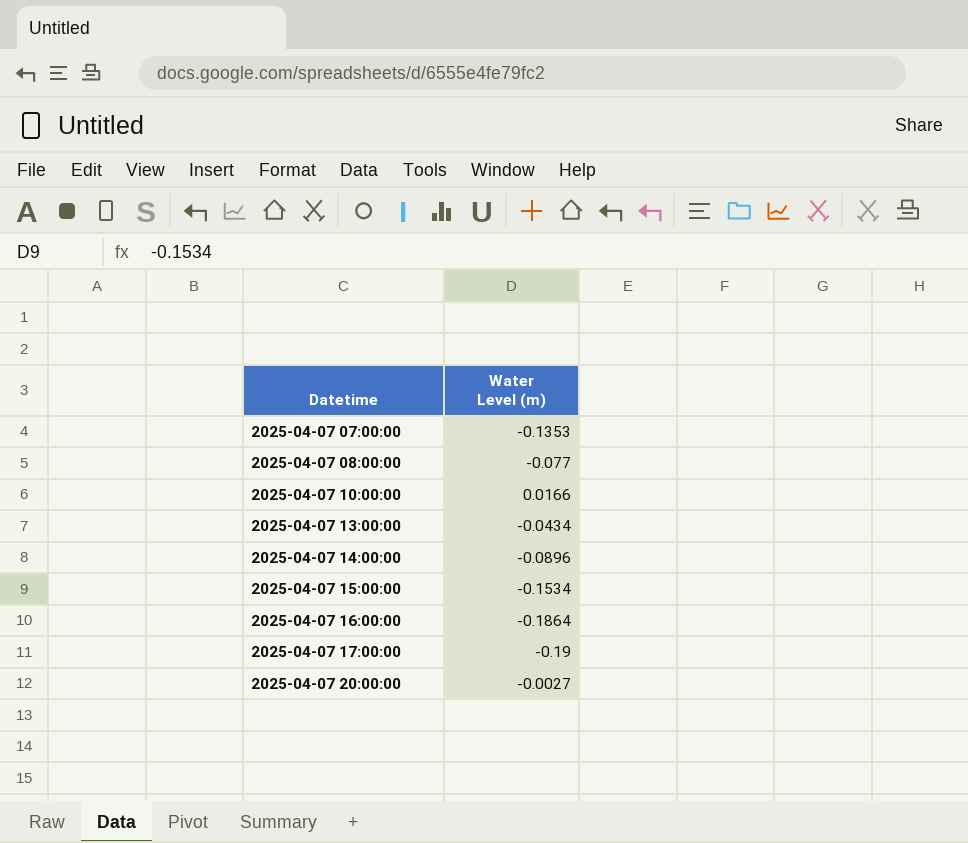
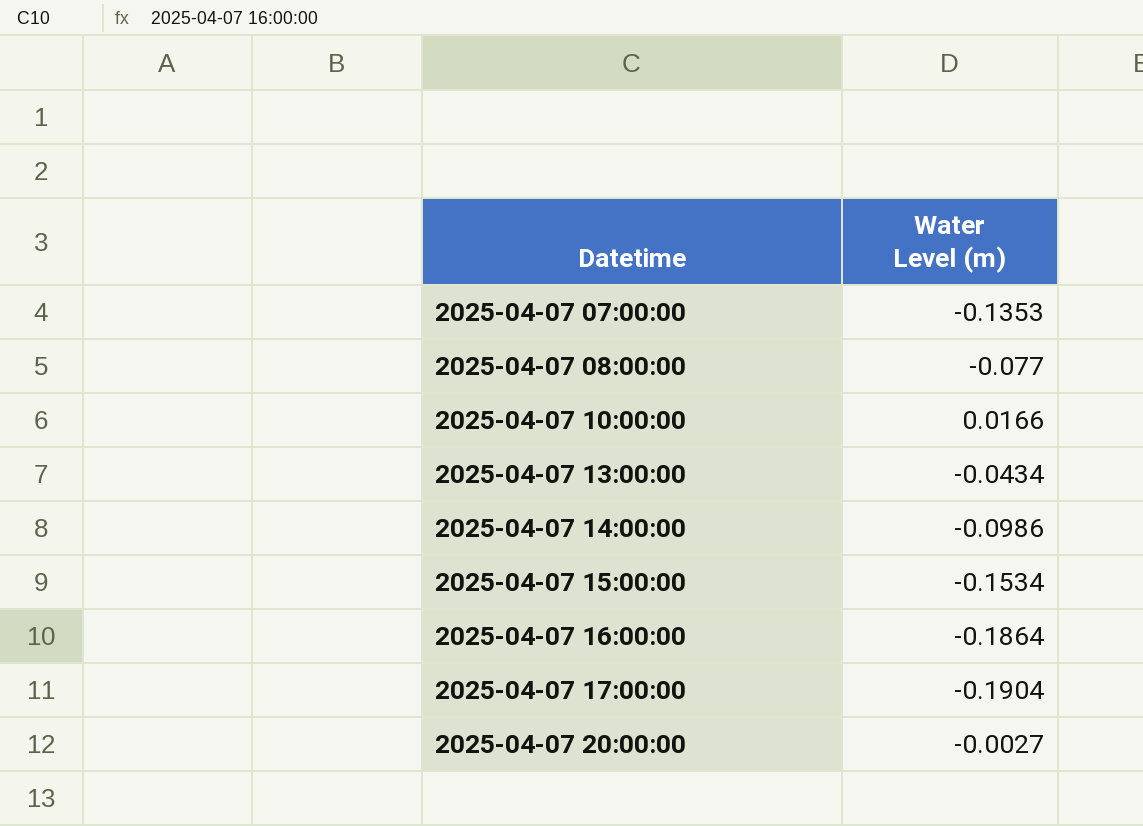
2025-04-07 14:00:00 | Water Level (m): -0.0896 -> -0.0986
2025-04-07 17:00:00 | Water Level (m): -0.19 -> -0.1904

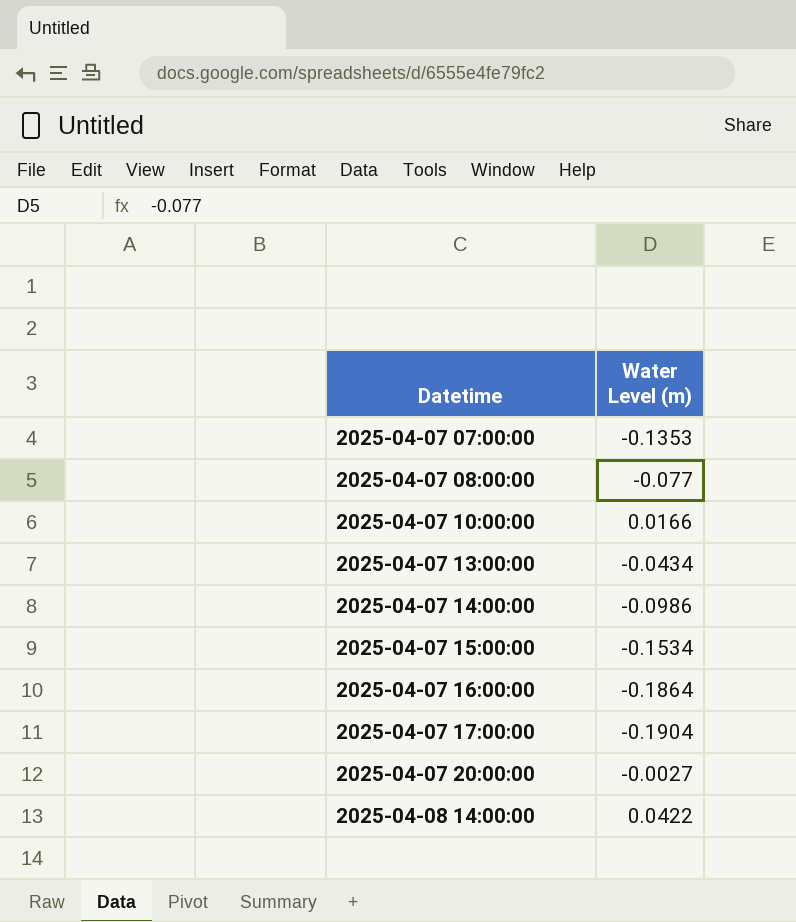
row 2025-04-08 14:00:00: none -> 0.0422

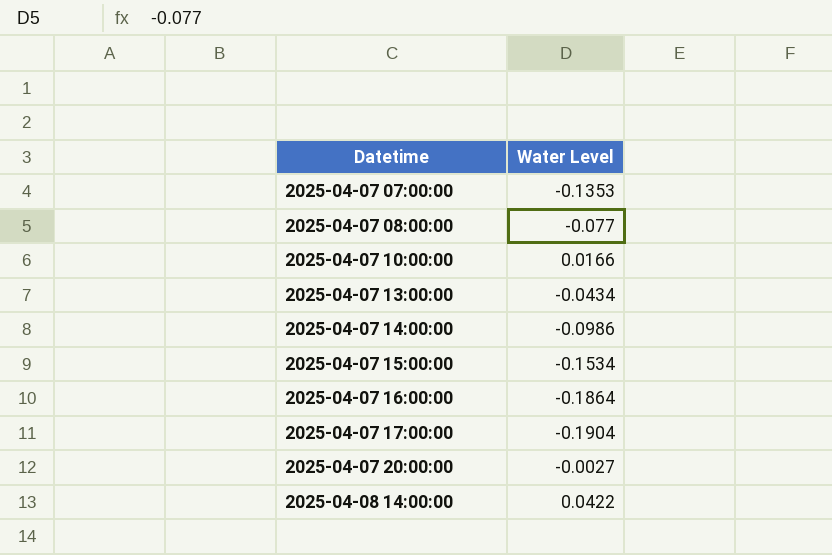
column name: Water Level (m) -> Water Level

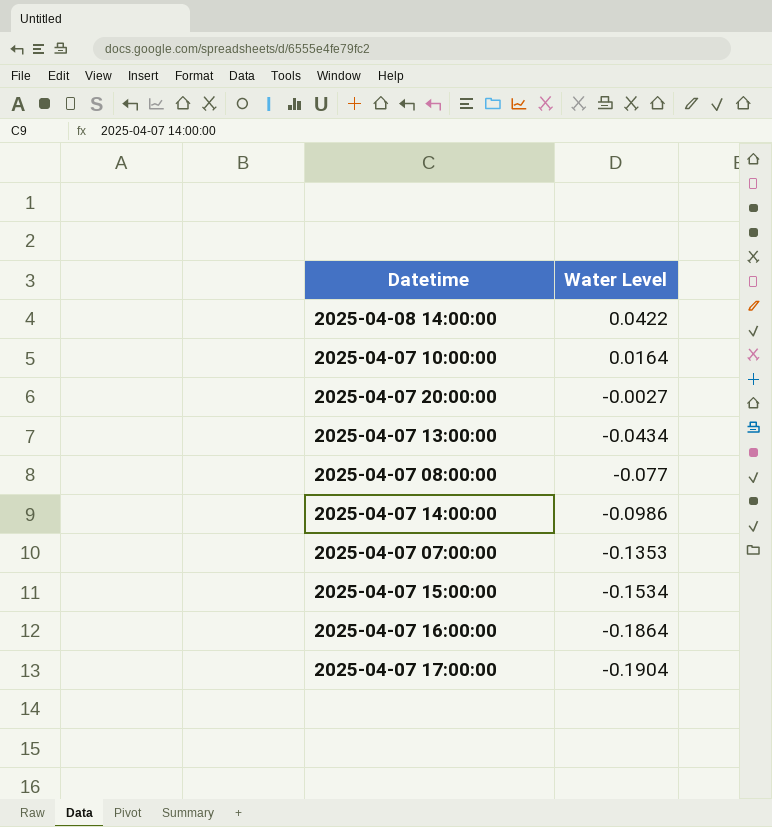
row order: Datetime ascending -> Water Level descending
2025-04-07 10:00:00 | Water Level: 0.0166 -> 0.0164

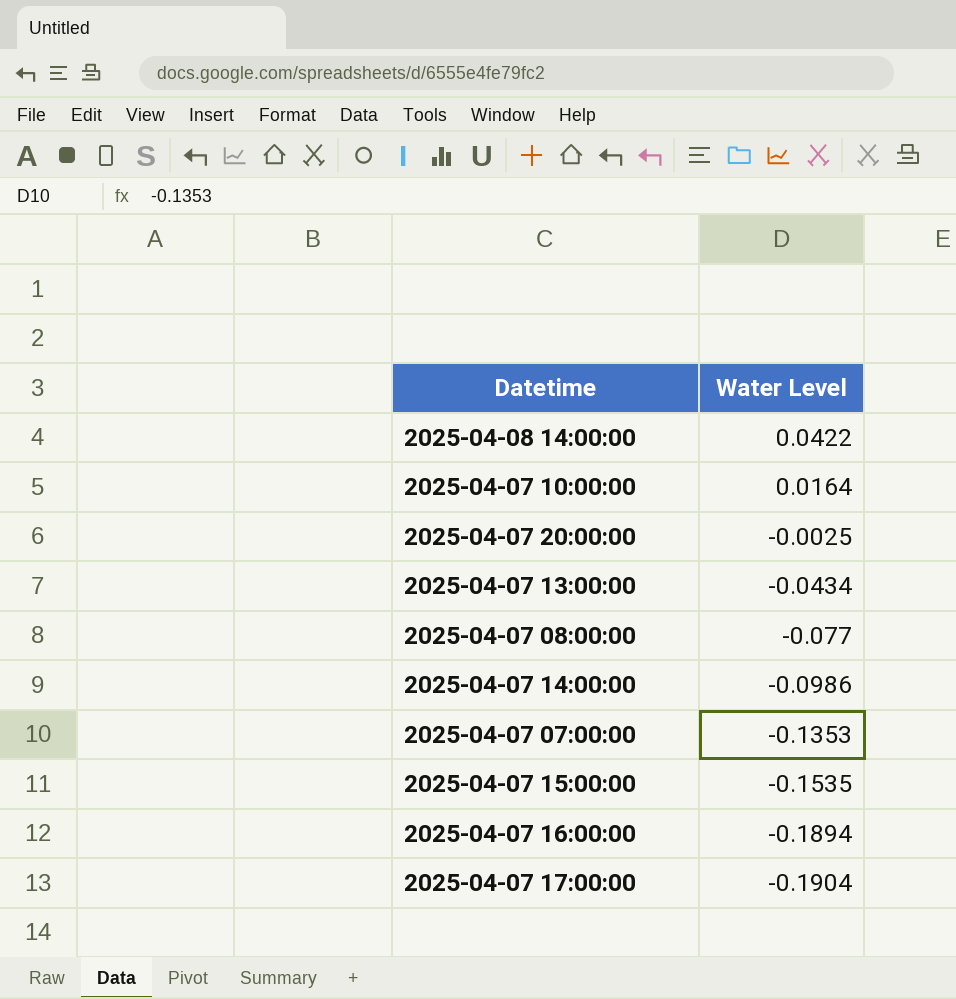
2025-04-07 20:00:00 | Water Level: -0.0027 -> -0.0025
2025-04-07 15:00:00 | Water Level: -0.1534 -> -0.1535
2025-04-07 16:00:00 | Water Level: -0.1864 -> -0.1894

